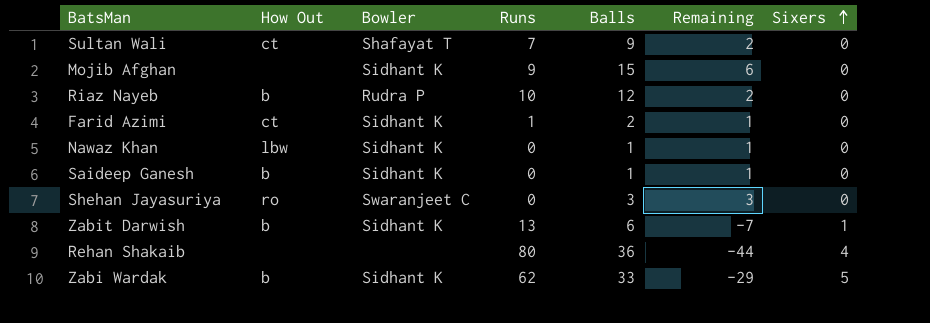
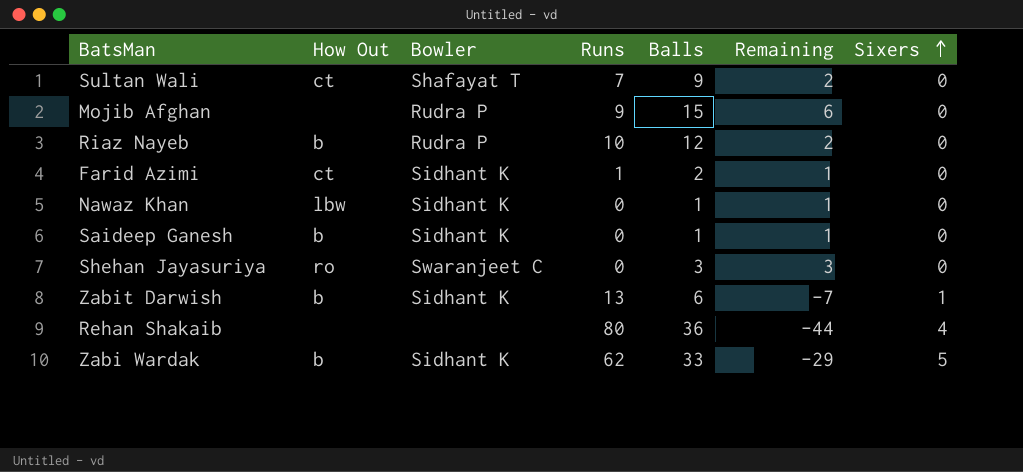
Mojib Afghan | Bowler: Sidhant K -> Rudra P

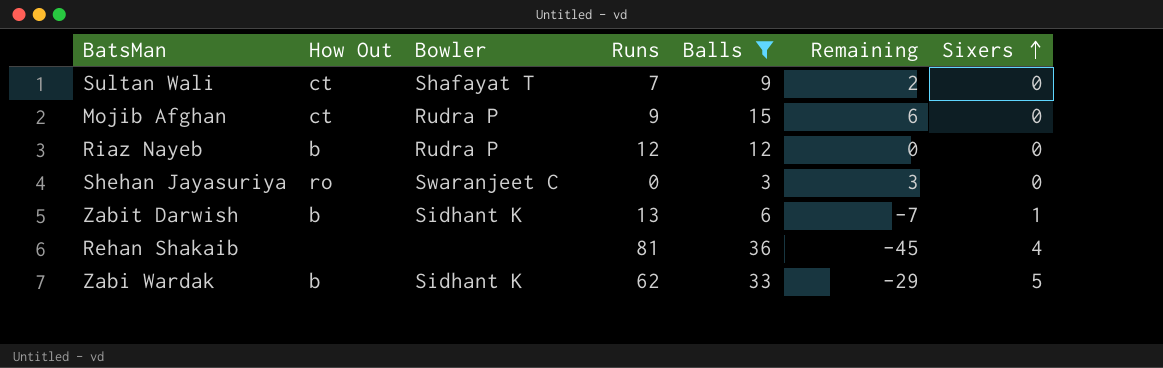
filter: none -> Balls >= 3
Mojib Afghan | How Out: none -> ct
Riaz Nayeb | Runs: 10 -> 12
Riaz Nayeb | Remaining: 2 -> 0
Rehan Shakaib | Runs: 80 -> 81
Rehan Shakaib | Remaining: -44 -> -45

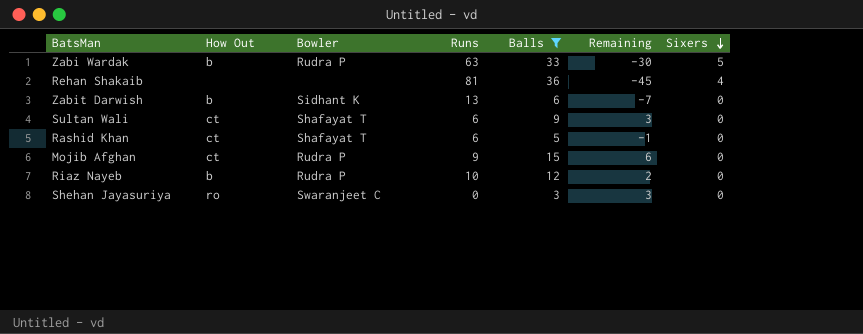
row order: Sixers ascending -> Sixers descending
Zabi Wardak | Bowler: Sidhant K -> Rudra P
Zabi Wardak | Runs: 62 -> 63
Zabi Wardak | Remaining: -29 -> -30
Zabit Darwish | Sixers: 1 -> 0
Sultan Wali | Runs: 7 -> 6
Sultan Wali | Remaining: 2 -> 3
row Rashid Khan: none -> ct | Shafayat T | 6 | 5 | -1 | 0
Riaz Nayeb | Runs: 12 -> 10
Riaz Nayeb | Remaining: 0 -> 2

